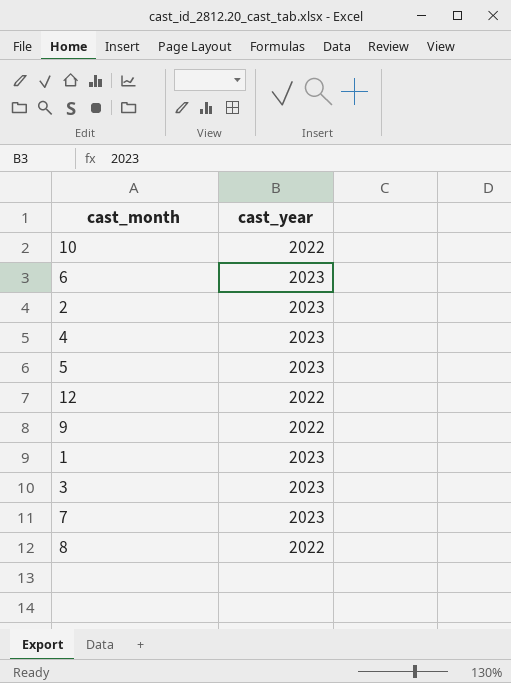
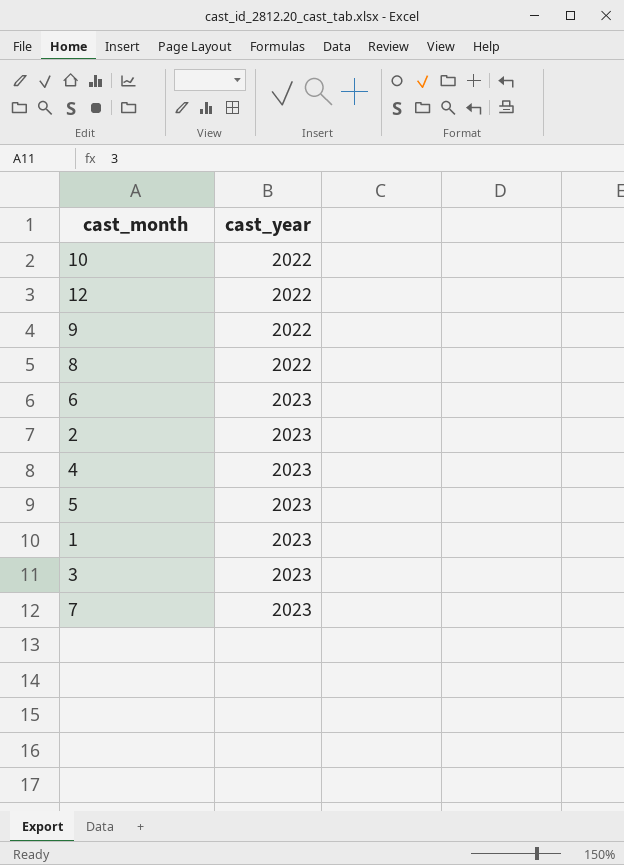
row order: none -> cast_year ascending

